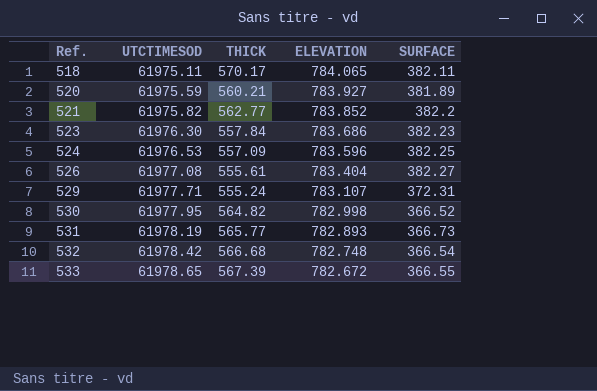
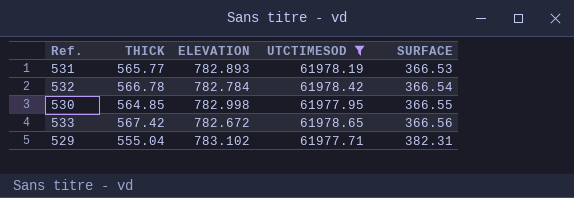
filter: none -> UTCTIMESOD >= 61977.71
row order: Ref. ascending -> SURFACE ascending
column UTCTIMESOD | position: 2 -> 4
531 | SURFACE: 366.73 -> 366.53
532 | THICK: 566.68 -> 566.78
532 | ELEVATION: 782.748 -> 782.784
530 | THICK: 564.82 -> 564.85
530 | SURFACE: 366.52 -> 366.55
533 | THICK: 567.39 -> 567.42
533 | SURFACE: 366.55 -> 366.56
529 | THICK: 555.24 -> 555.04
529 | ELEVATION: 783.107 -> 783.102
529 | SURFACE: 372.31 -> 382.31

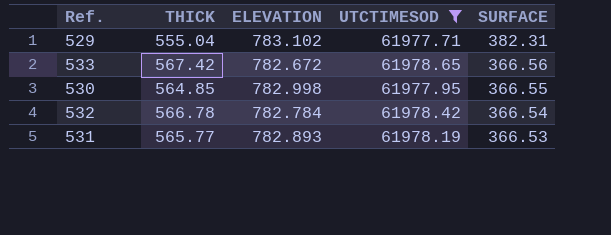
row order: SURFACE ascending -> SURFACE descending

